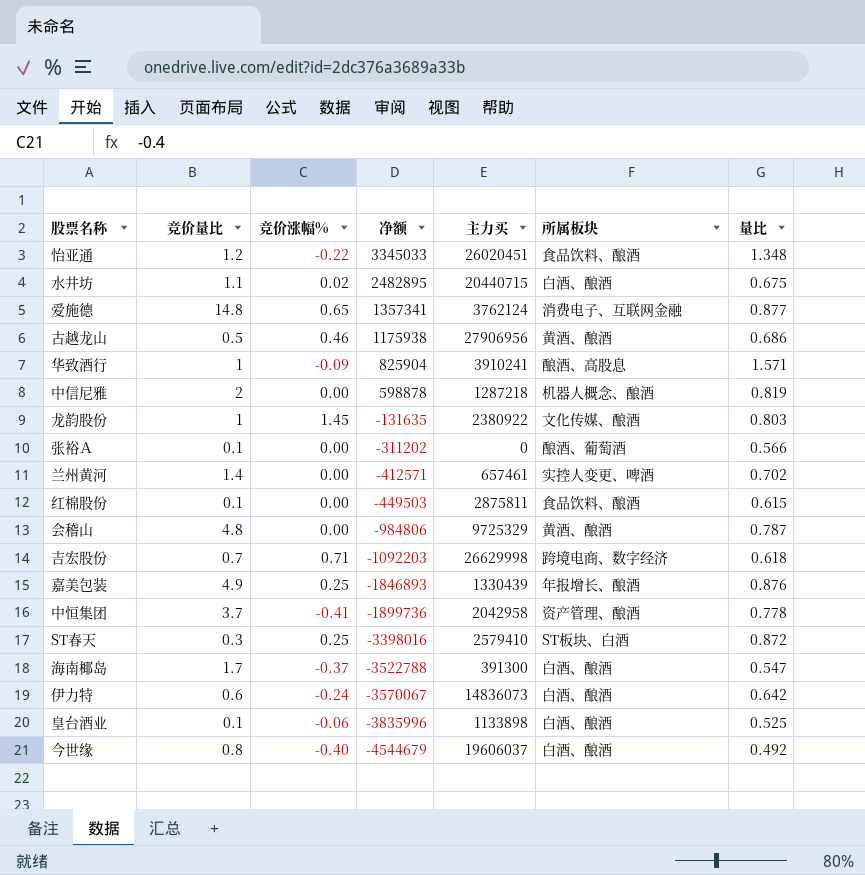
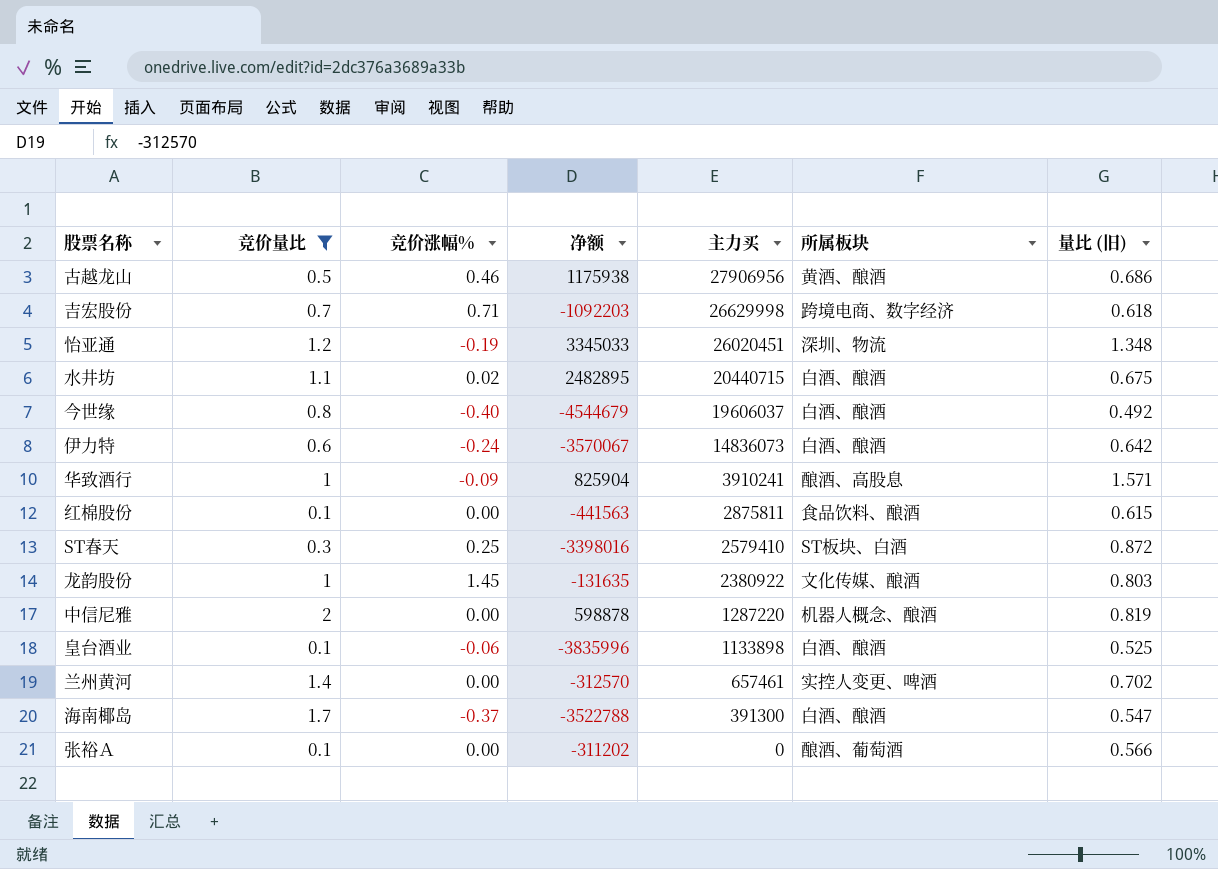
filter: none -> 竞价量比 <= 2
row order: 净额 descending -> 主力买 descending
column name: 量比 -> 量比 (旧)
怡亚通 | 竞价涨幅%: -0.22 -> -0.19
怡亚通 | 所属板块: 食品饮料、酿酒 -> 深圳、物流
红棉股份 | 净额: -449503 -> -441563
中信尼雅 | 主力买: 1287218 -> 1287220
兰州黄河 | 净额: -412571 -> -312570

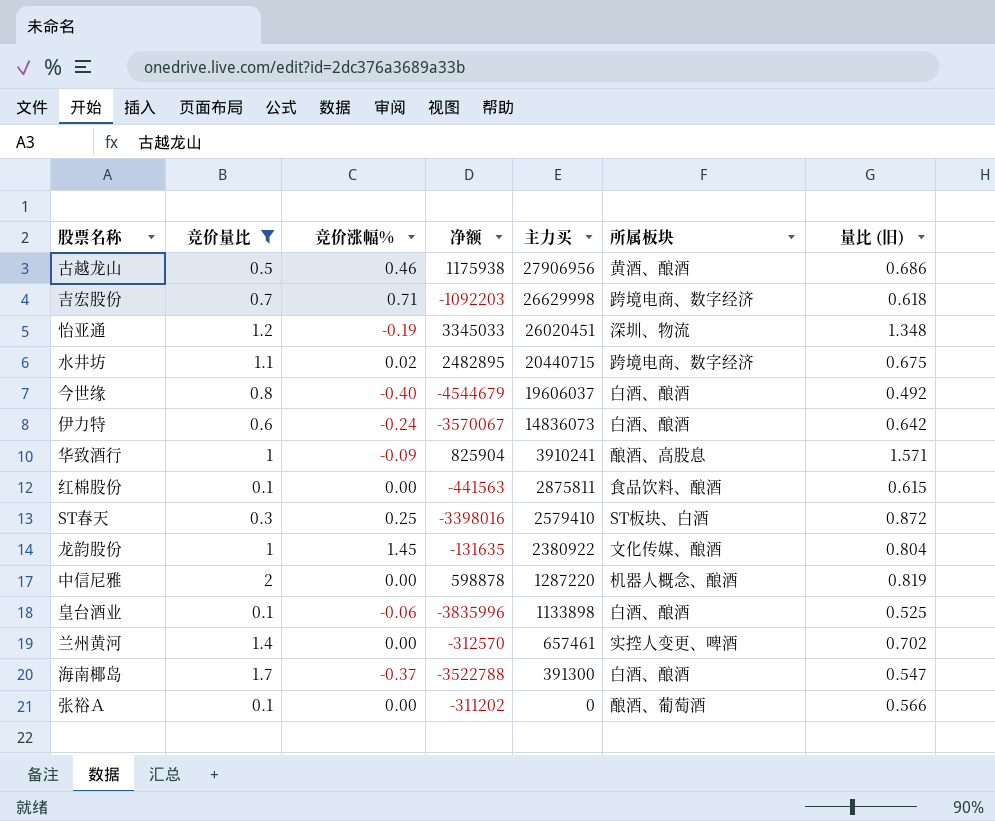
水井坊 | 所属板块: 白酒、酿酒 -> 跨境电商、数字经济
龙韵股份 | 量比 (旧): 0.803 -> 0.804

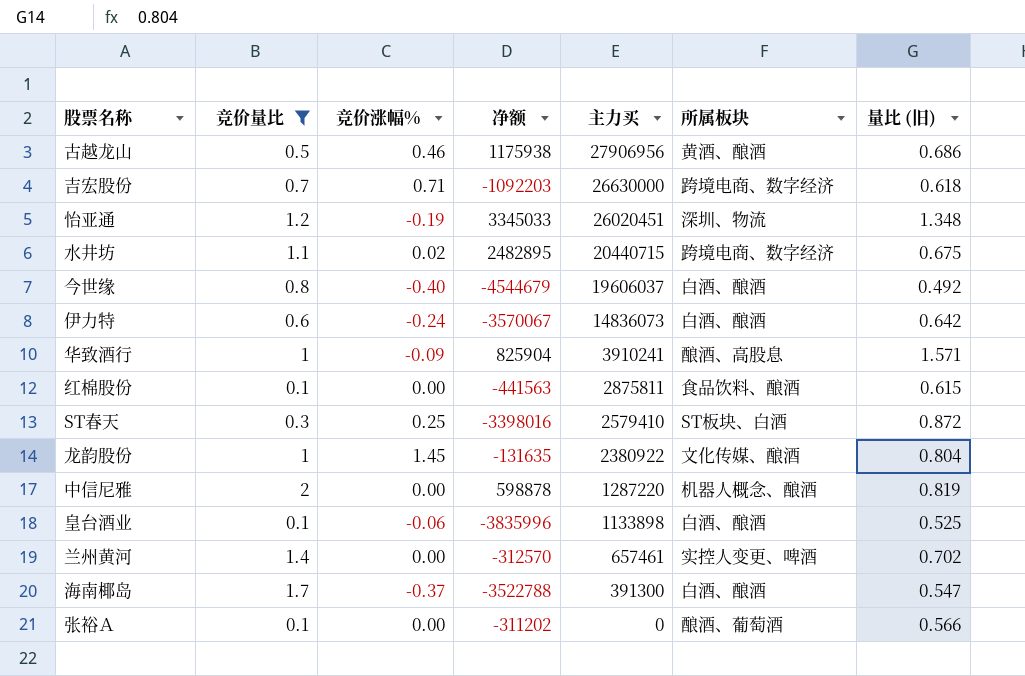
吉宏股份 | 主力买: 26629998 -> 26630000

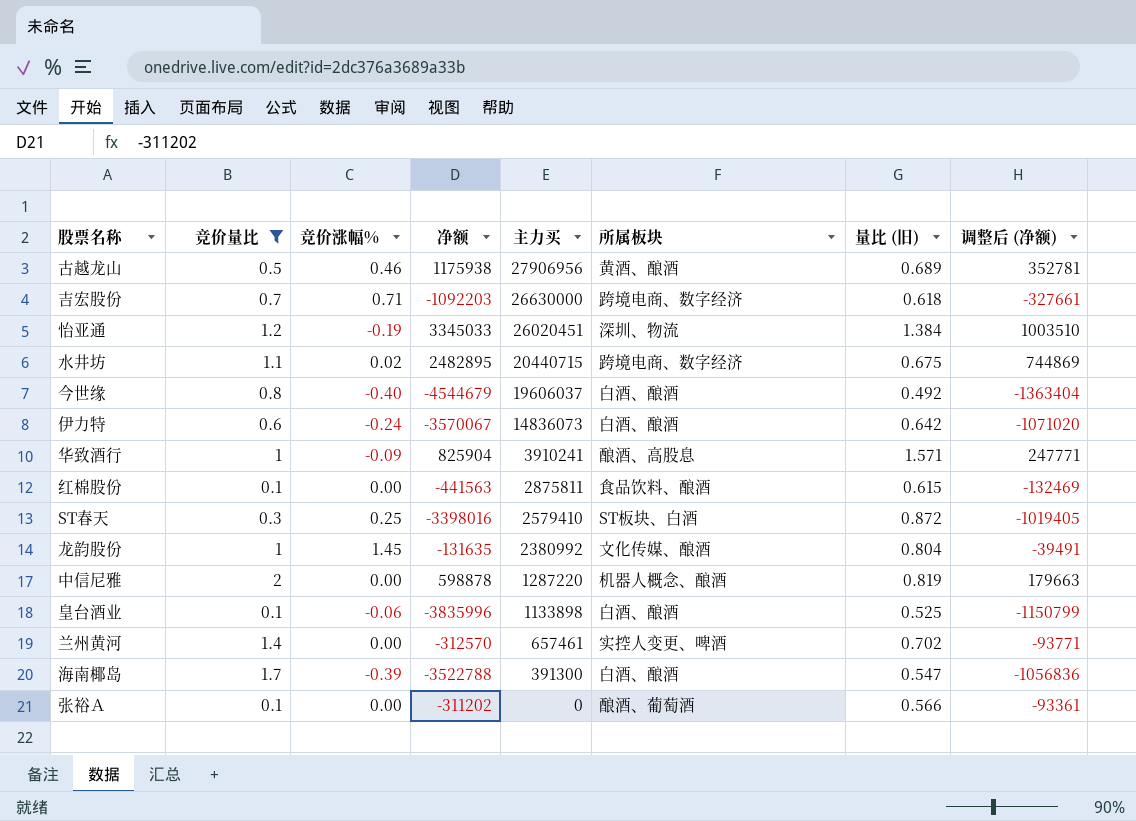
column 调整后 (净额) | formula: none -> [净额] * 0.3
古越龙山 | 量比 (旧): 0.686 -> 0.689
怡亚通 | 量比 (旧): 1.348 -> 1.384
龙韵股份 | 主力买: 2380922 -> 2380992
海南椰岛 | 竞价涨幅%: -0.37 -> -0.39

